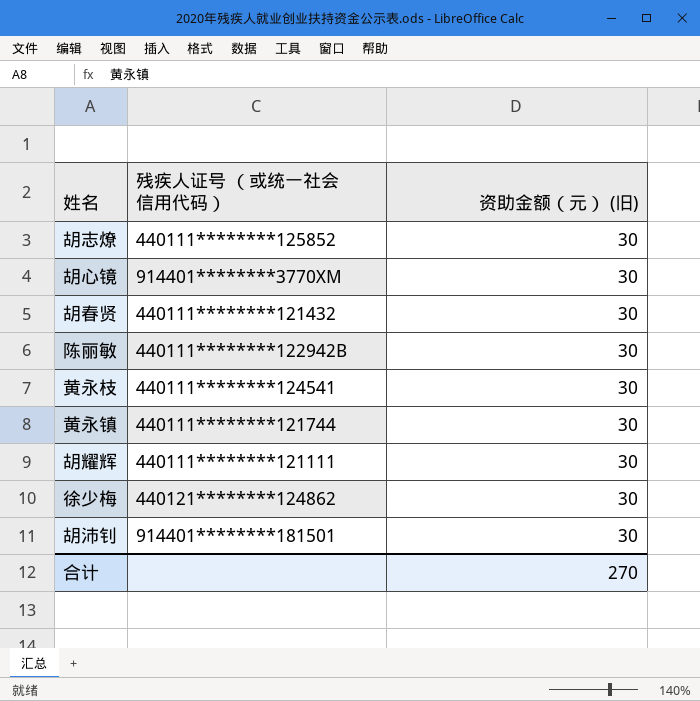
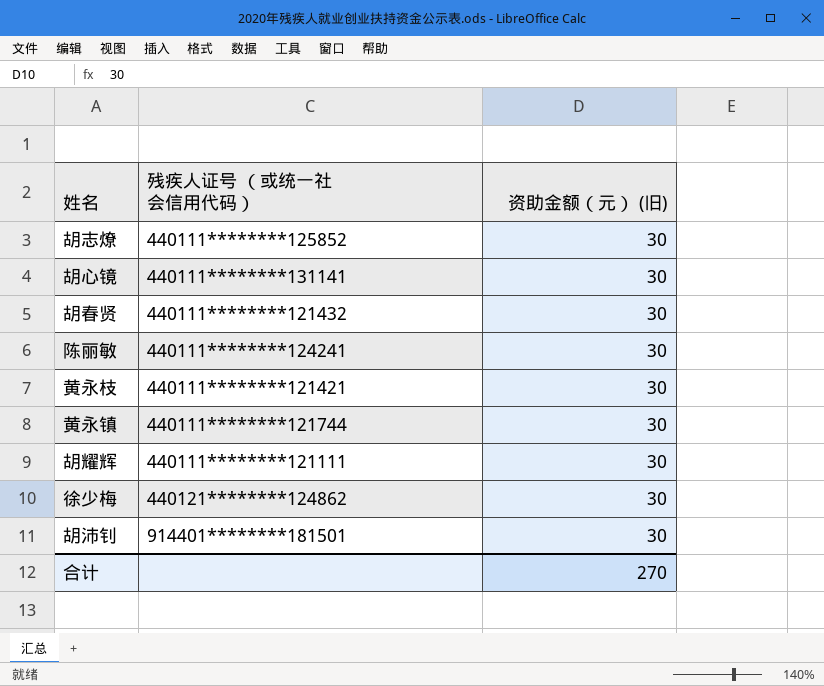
胡心镜 | 残疾人证号 （或统一社会信用代码）: 914401********3770XM -> 440111********131141
陈丽敏 | 残疾人证号 （或统一社会信用代码）: 440111********122942B -> 440111********124241
黄永枝 | 残疾人证号 （或统一社会信用代码）: 440111********124541 -> 440111********121421

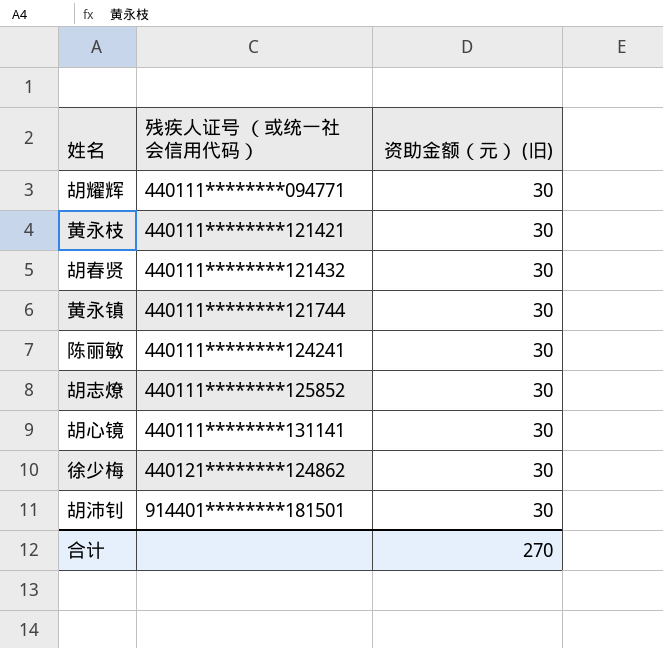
row order: none -> 残疾人证号 （或统一社会信用代码） ascending
胡耀辉 | 残疾人证号 （或统一社会信用代码）: 440111********121111 -> 440111********094771

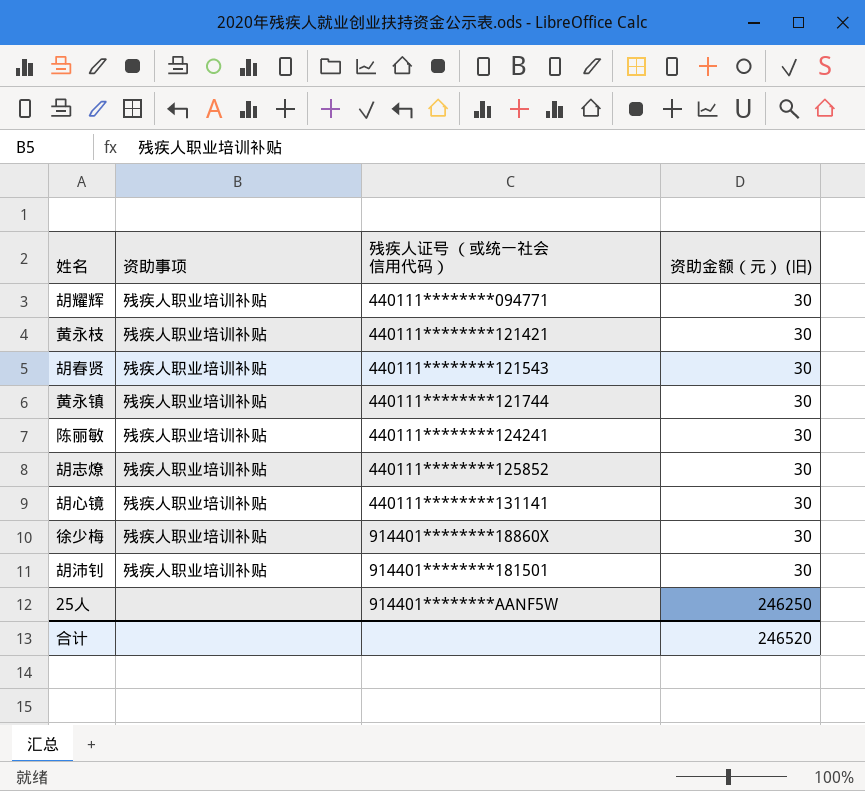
column 资助事项 | position: none -> 2
胡春贤 | 残疾人证号 （或统一社会信用代码）: 440111********121432 -> 440111********121543
徐少梅 | 残疾人证号 （或统一社会信用代码）: 440121********124862 -> 914401********18860X
row 25人: none -> none | 914401********AANF5W | 246250
合计 | 资助金额（元） (旧): 270 -> 246520

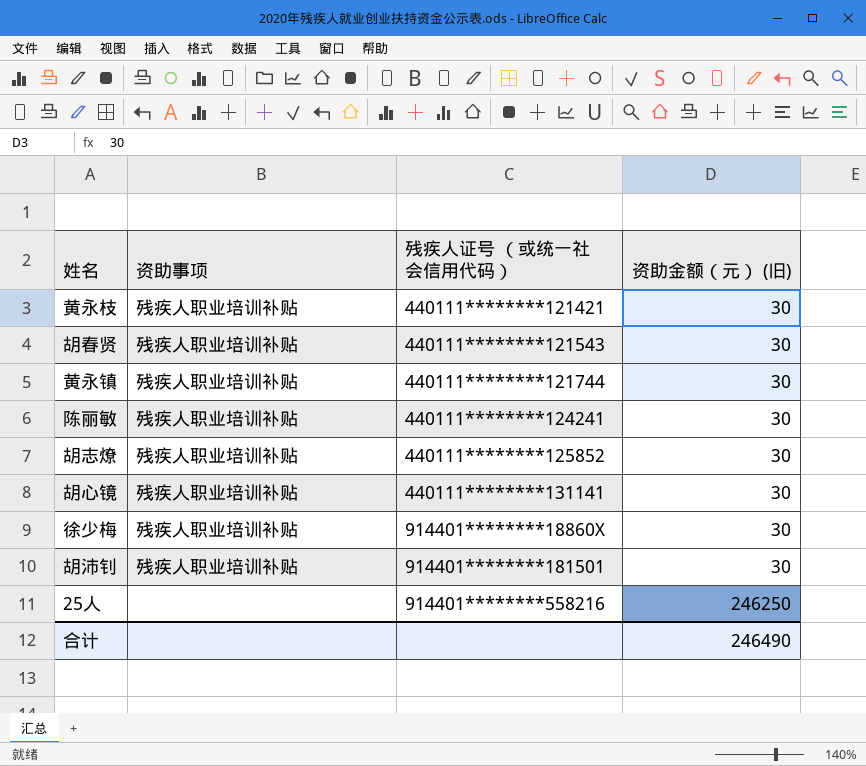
row 胡耀辉: 残疾人职业培训补贴 | 440111********094771 | 30 -> none
25人 | 残疾人证号 （或统一社会信用代码）: 914401********AANF5W -> 914401********558216
合计 | 资助金额（元） (旧): 246520 -> 246490

